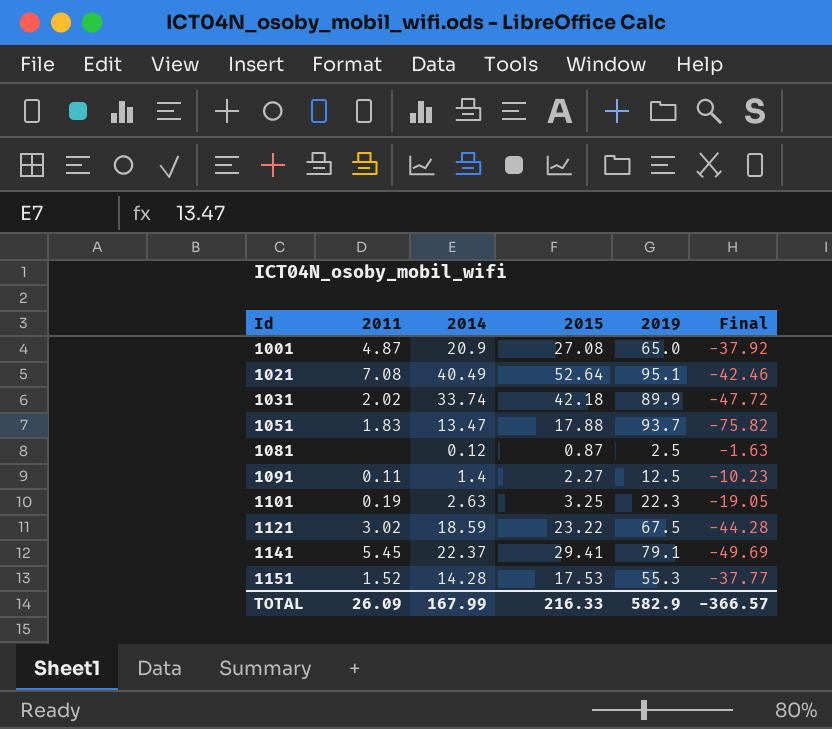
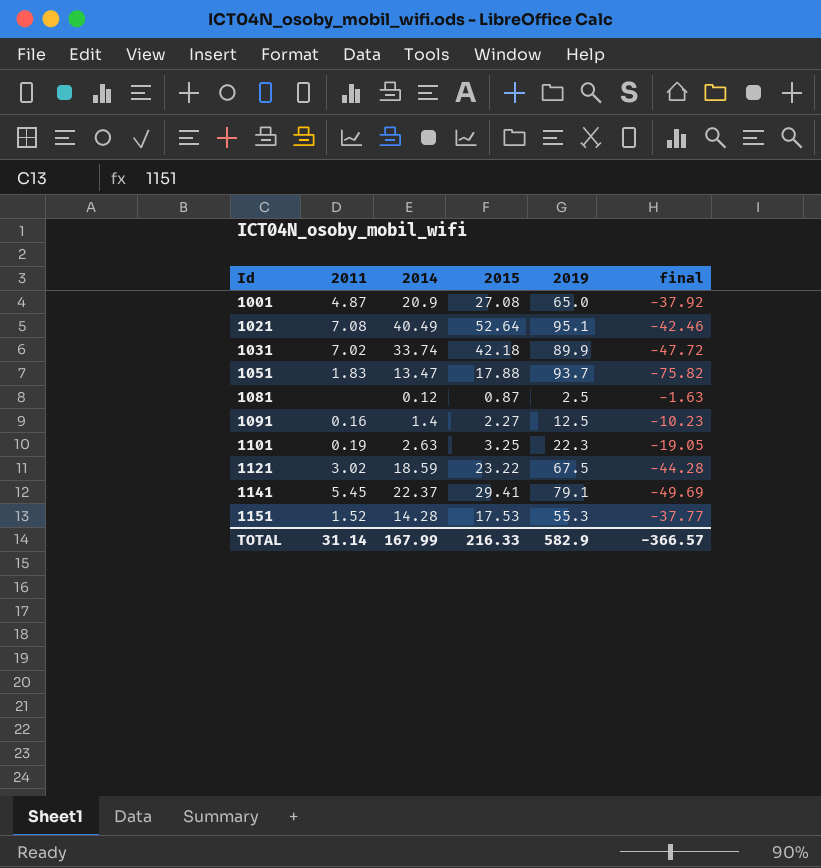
column name: Final -> final
1031 | 2011: 2.02 -> 7.02
1091 | 2011: 0.11 -> 0.16
TOTAL | 2011: 26.09 -> 31.14

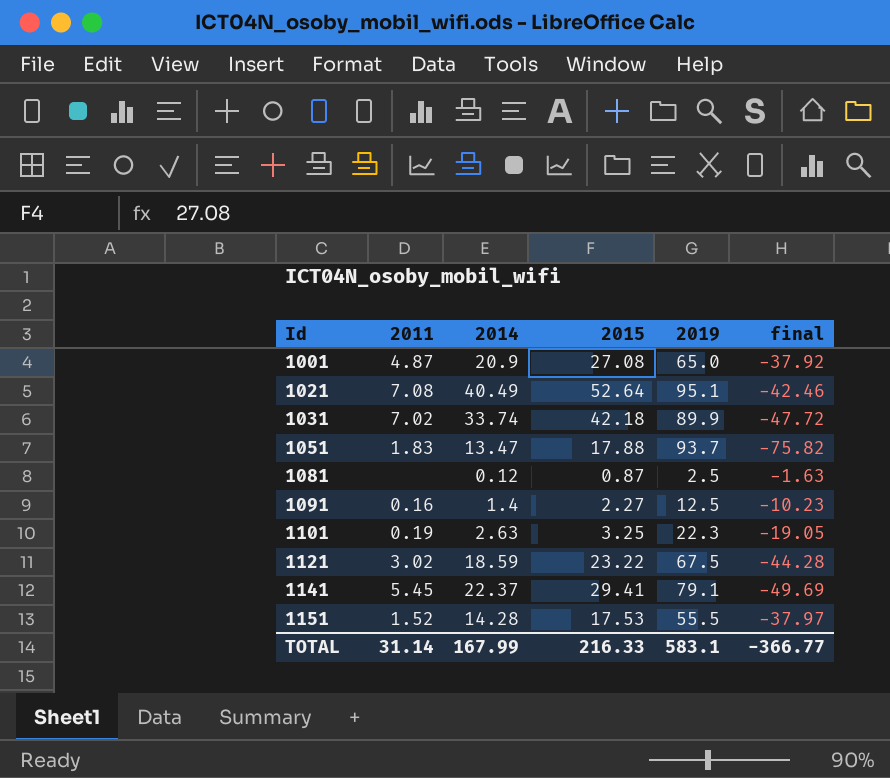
1151 | 2019: 55.3 -> 55.5
1151 | final: -37.77 -> -37.97
TOTAL | 2019: 582.9 -> 583.1
TOTAL | final: -366.57 -> -366.77

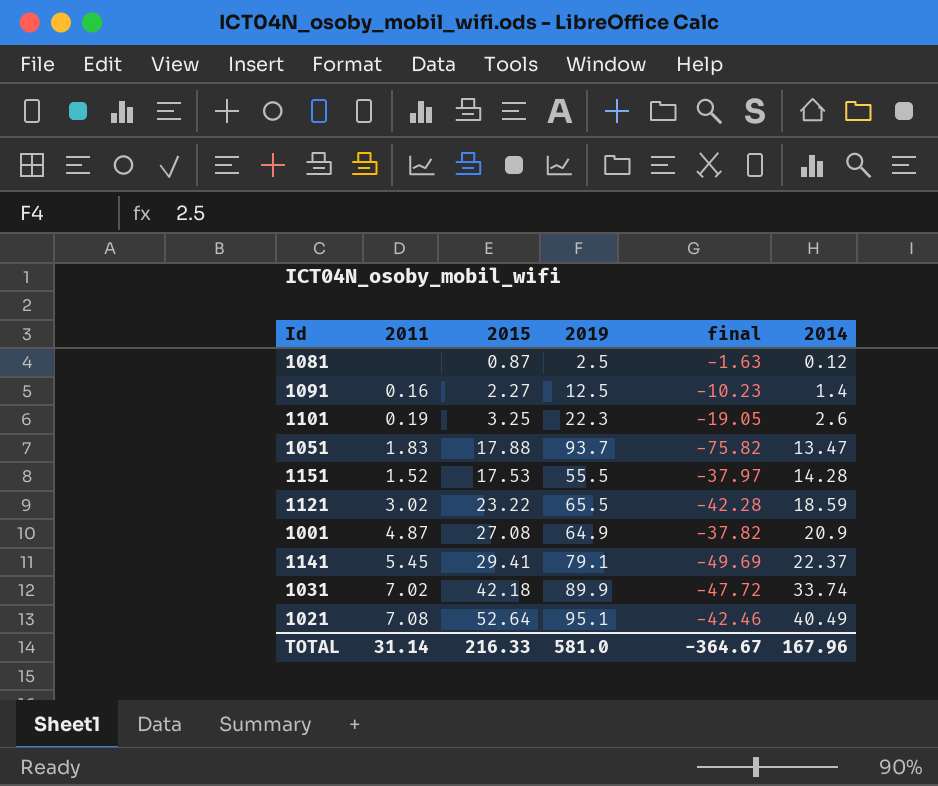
row order: Id ascending -> 2014 ascending
column 2014 | position: 3 -> 6
1101 | 2014: 2.63 -> 2.6
1121 | 2019: 67.5 -> 65.5
1121 | final: -44.28 -> -42.28
1001 | 2019: 65.0 -> 64.9
1001 | final: -37.92 -> -37.82
TOTAL | 2019: 583.1 -> 581.0
TOTAL | final: -366.77 -> -364.67
TOTAL | 2014: 167.99 -> 167.96

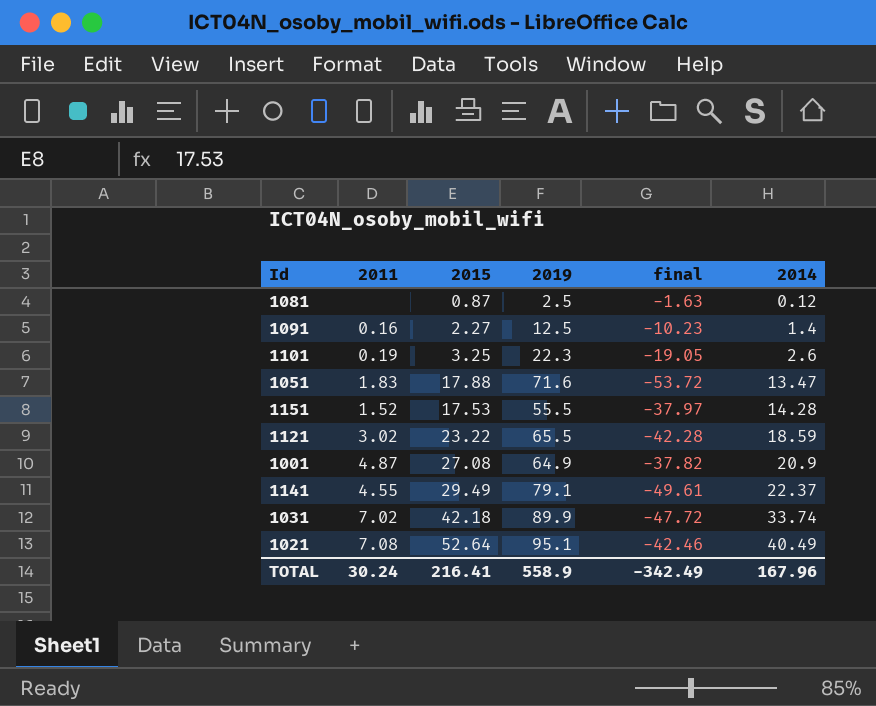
1051 | 2019: 93.7 -> 71.6
1051 | final: -75.82 -> -53.72
1141 | 2011: 5.45 -> 4.55
1141 | 2015: 29.41 -> 29.49
1141 | final: -49.69 -> -49.61
TOTAL | 2011: 31.14 -> 30.24
TOTAL | 2015: 216.33 -> 216.41
TOTAL | 2019: 581.0 -> 558.9
TOTAL | final: -364.67 -> -342.49

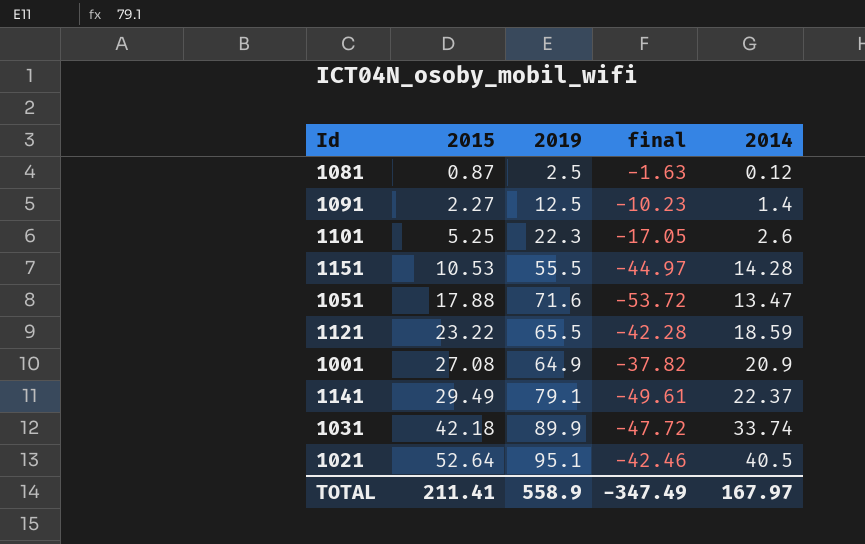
row order: 2014 ascending -> 2015 ascending
column 2011 | position: 2 -> none
1101 | 2015: 3.25 -> 5.25
1101 | final: -19.05 -> -17.05
1151 | 2015: 17.53 -> 10.53
1151 | final: -37.97 -> -44.97
1021 | 2014: 40.49 -> 40.5
TOTAL | 2015: 216.41 -> 211.41
TOTAL | final: -342.49 -> -347.49
TOTAL | 2014: 167.96 -> 167.97

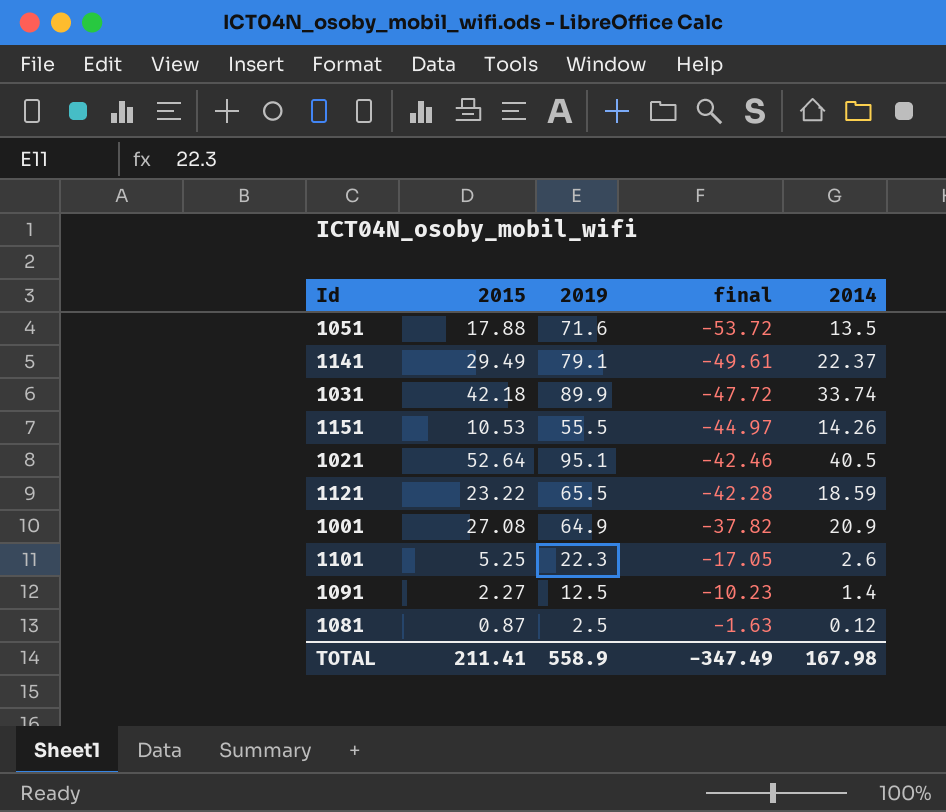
row order: 2015 ascending -> final ascending
1051 | 2014: 13.47 -> 13.5
1151 | 2014: 14.28 -> 14.26
TOTAL | 2014: 167.97 -> 167.98

